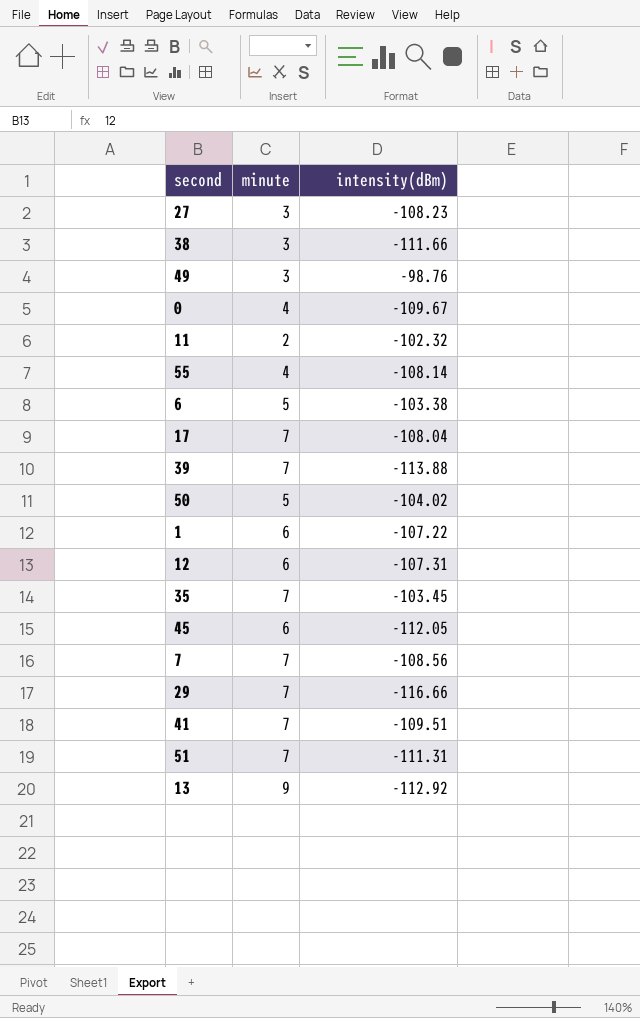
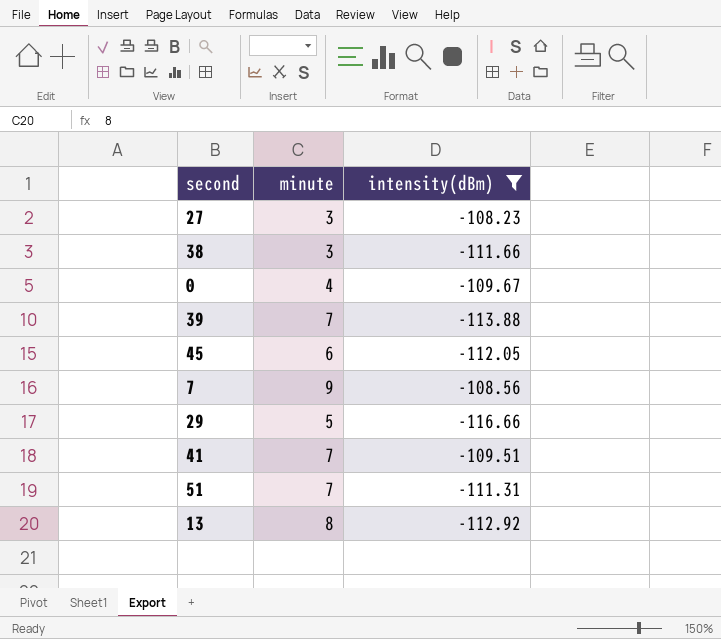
filter: none -> intensity(dBm) <= -108.23
7 | minute: 7 -> 9
29 | minute: 7 -> 5
13 | minute: 9 -> 8

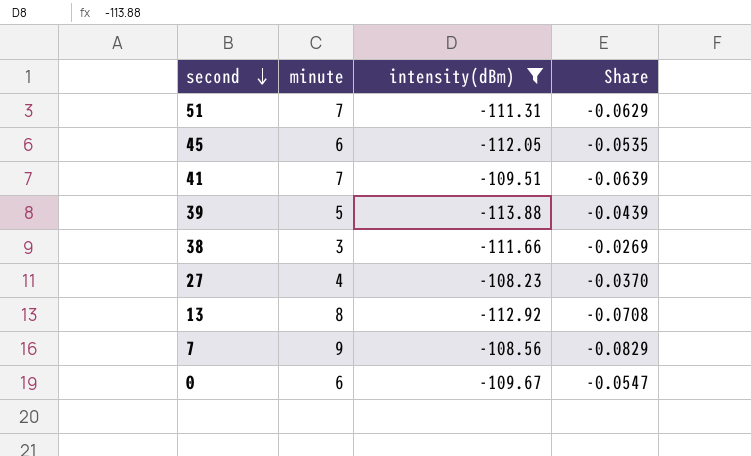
row order: none -> second descending
column Share | formula: none -> [minute] / [intensity(dBm)]
row 29: 5 | -116.66 -> none
39 | minute: 7 -> 5
27 | minute: 3 -> 4
0 | minute: 4 -> 6

